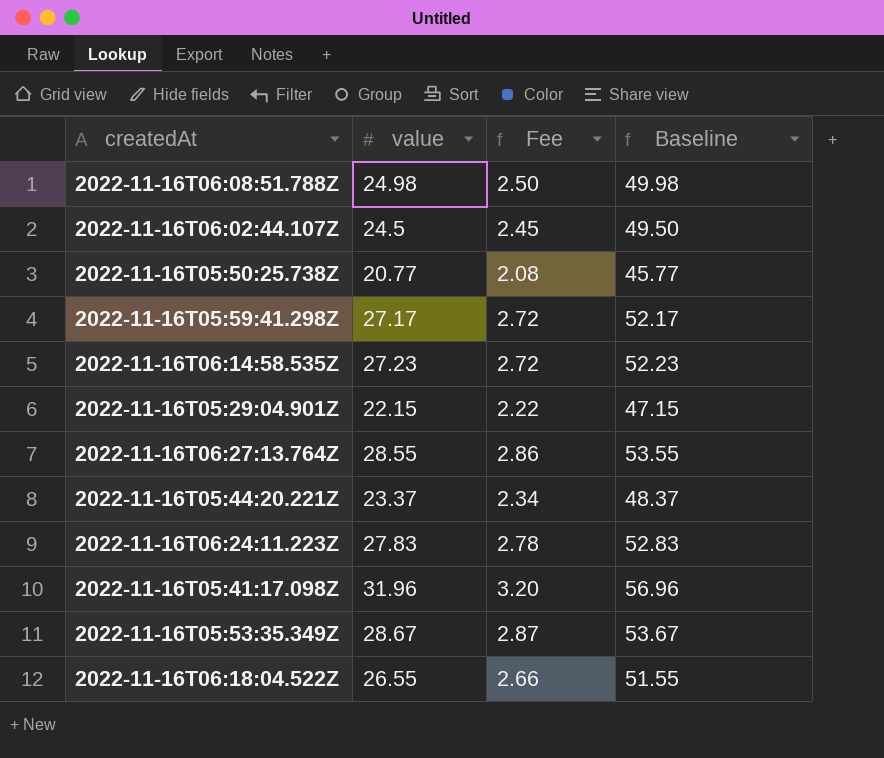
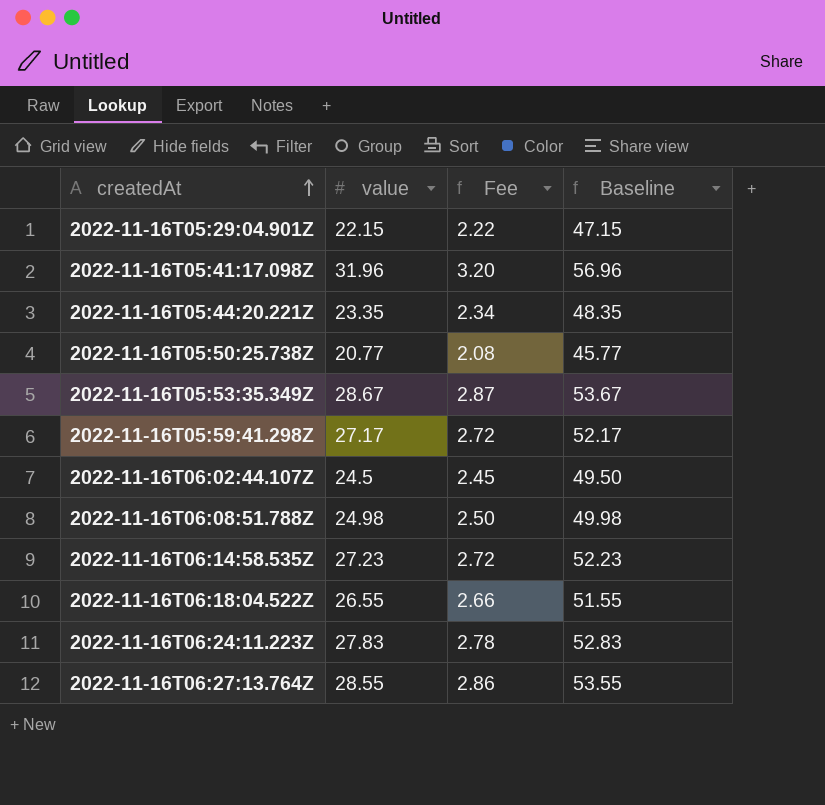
row order: none -> createdAt ascending
2022-11-16T05:44:20.221Z | value: 23.37 -> 23.35
2022-11-16T05:44:20.221Z | Baseline: 48.37 -> 48.35

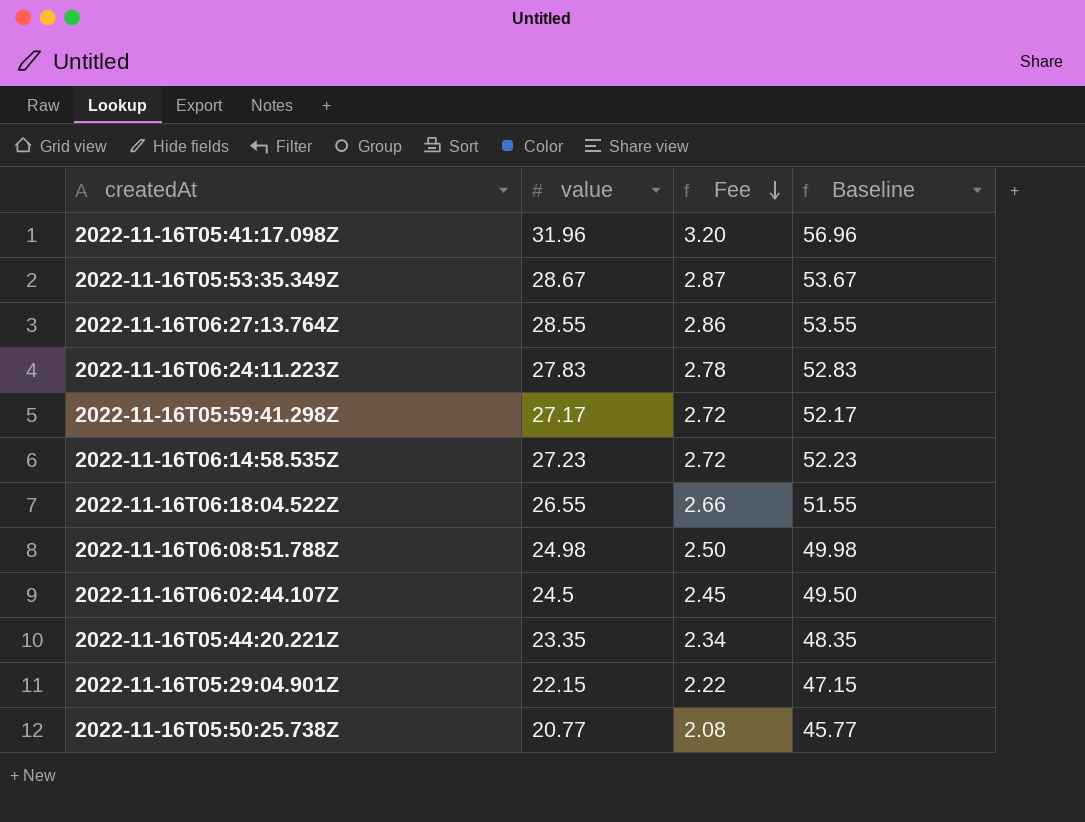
row order: createdAt ascending -> Fee descending

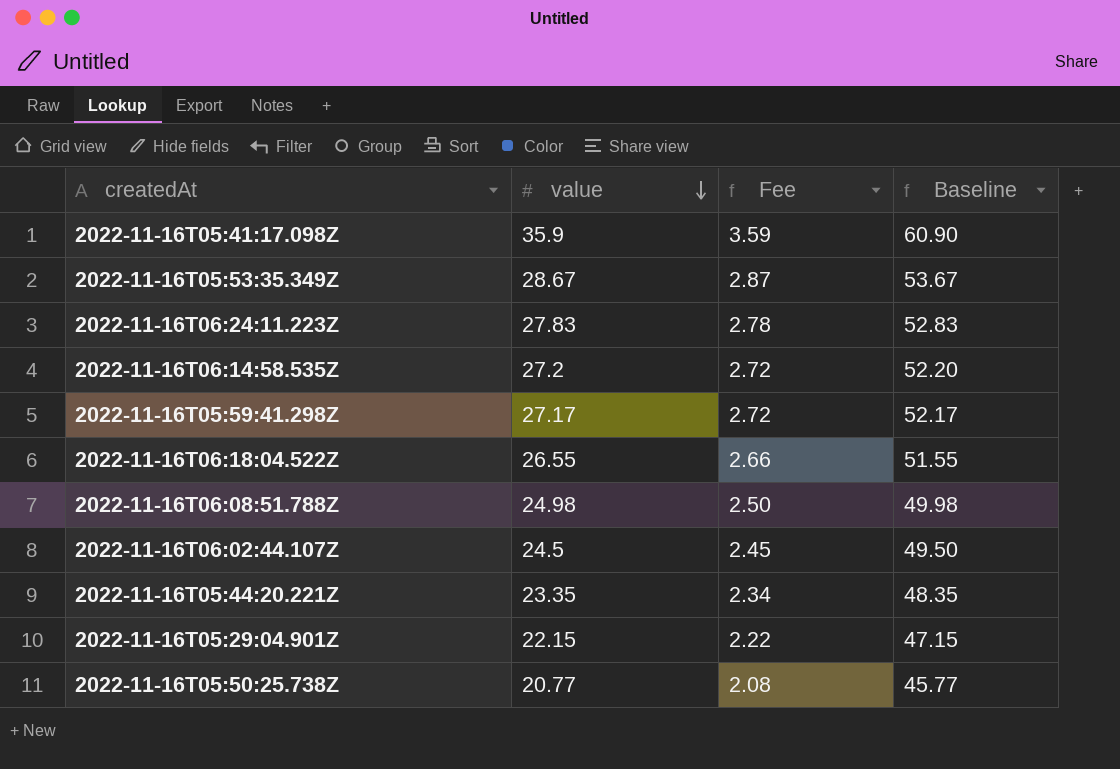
row order: Fee descending -> value descending
row 2022-11-16T06:27:13.764Z: 28.55 | 2.86 | 53.55 -> none
2022-11-16T05:41:17.098Z | value: 31.96 -> 35.9
2022-11-16T05:41:17.098Z | Fee: 3.20 -> 3.59
2022-11-16T05:41:17.098Z | Baseline: 56.96 -> 60.90
2022-11-16T06:14:58.535Z | value: 27.23 -> 27.2
2022-11-16T06:14:58.535Z | Baseline: 52.23 -> 52.20

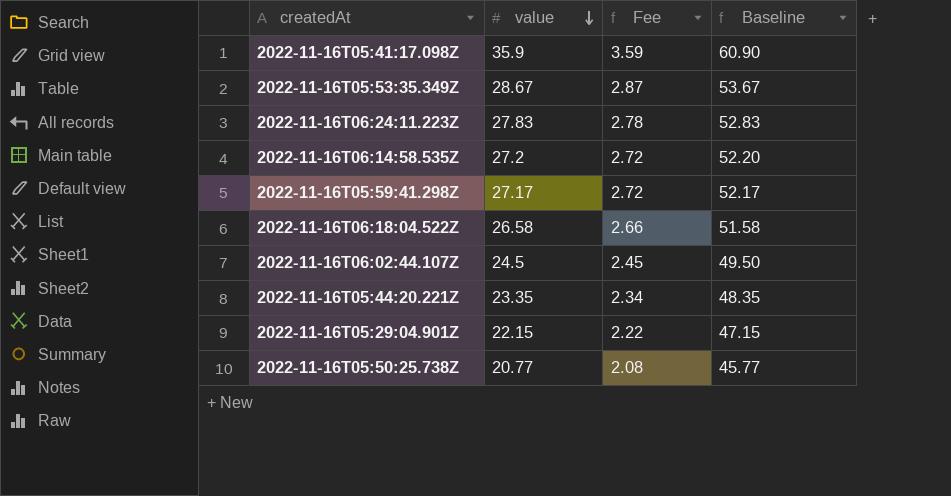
row 2022-11-16T06:08:51.788Z: 24.98 | 2.50 | 49.98 -> none
2022-11-16T06:18:04.522Z | value: 26.55 -> 26.58
2022-11-16T06:18:04.522Z | Baseline: 51.55 -> 51.58

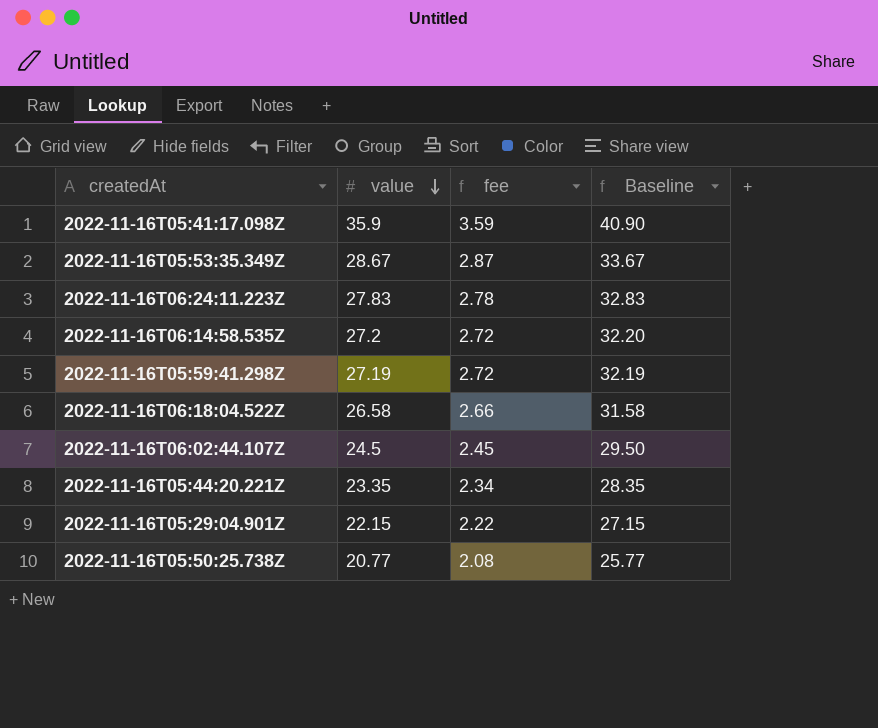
column name: Fee -> fee
column Baseline | formula: [value] + 25 -> [value] + 5
2022-11-16T05:59:41.298Z | value: 27.17 -> 27.19

